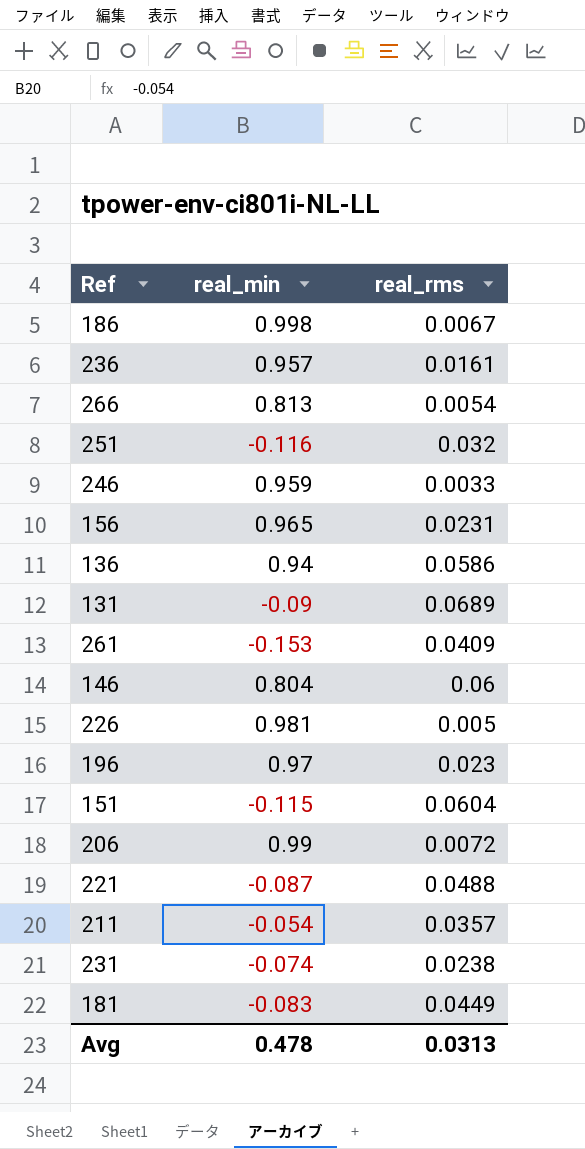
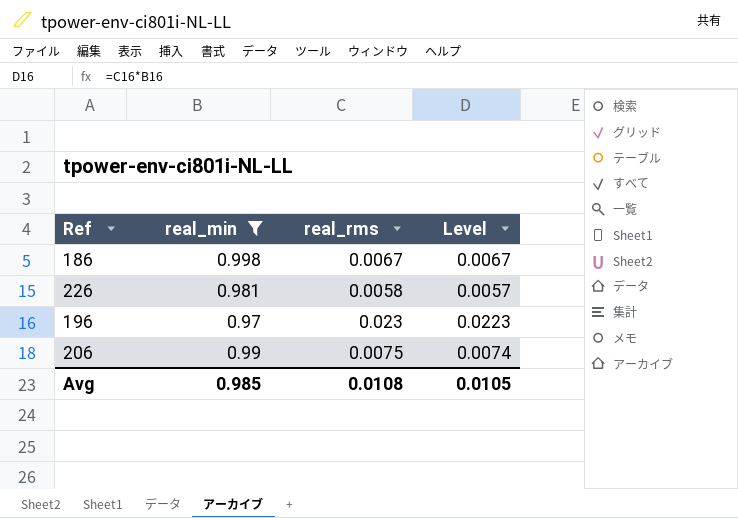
filter: none -> real_min >= 0.97
column Level | formula: none -> [real_min] * [real_rms]
226 | real_rms: 0.005 -> 0.0058
206 | real_rms: 0.0072 -> 0.0075
Avg | real_min: 0.478 -> 0.985
Avg | real_rms: 0.0313 -> 0.0108

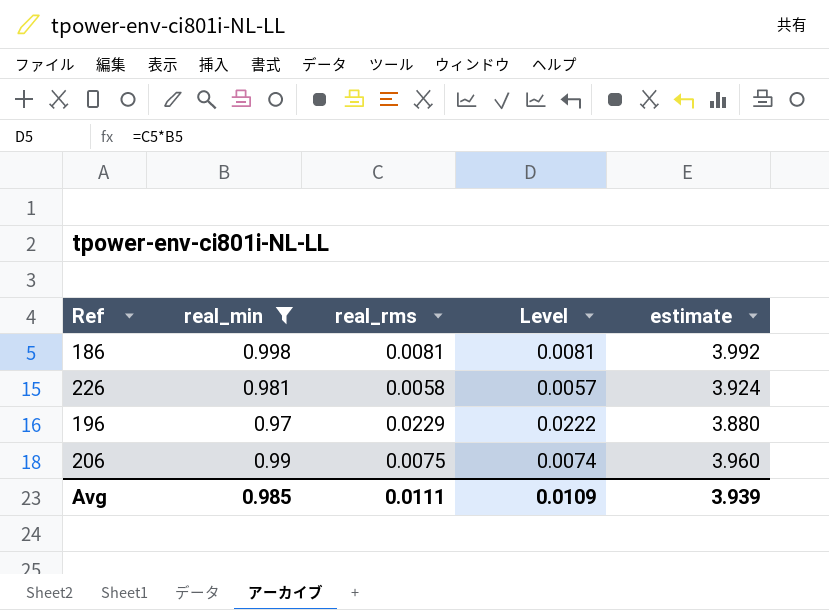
column estimate | formula: none -> [real_min] * 4
186 | real_rms: 0.0067 -> 0.0081
186 | Level: 0.0067 -> 0.0081
196 | real_rms: 0.023 -> 0.0229
196 | Level: 0.0223 -> 0.0222
Avg | real_rms: 0.0108 -> 0.0111
Avg | Level: 0.0105 -> 0.0109

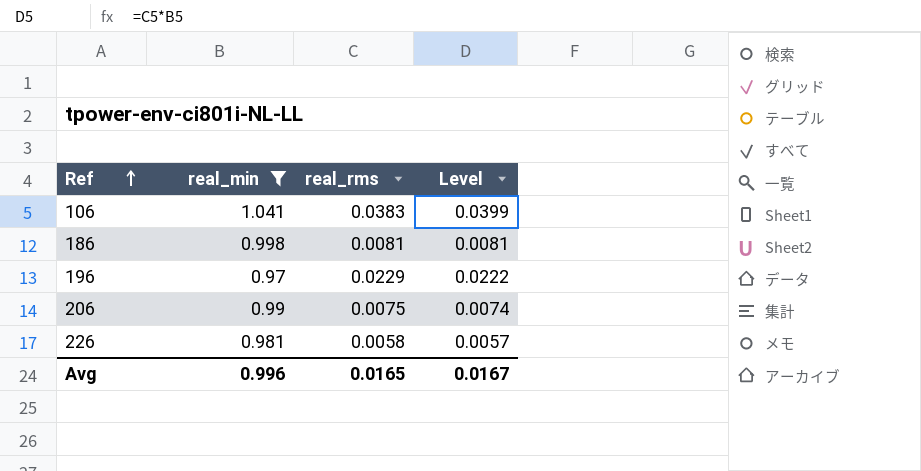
row order: none -> Ref ascending
column estimate | formula: [real_min] * 4 -> none
row 106: none -> 1.041 | 0.0383 | 0.0399
Avg | real_min: 0.985 -> 0.996
Avg | real_rms: 0.0111 -> 0.0165
Avg | Level: 0.0109 -> 0.0167

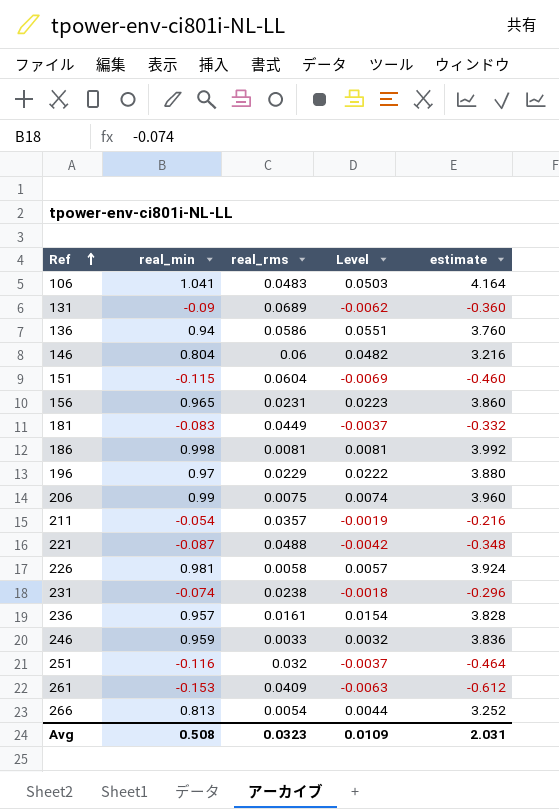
filter: real_min >= 0.97 -> none
column estimate | formula: none -> [real_min] * 4
106 | real_rms: 0.0383 -> 0.0483
106 | Level: 0.0399 -> 0.0503
Avg | real_min: 0.996 -> 0.508
Avg | real_rms: 0.0165 -> 0.0323
Avg | Level: 0.0167 -> 0.0109

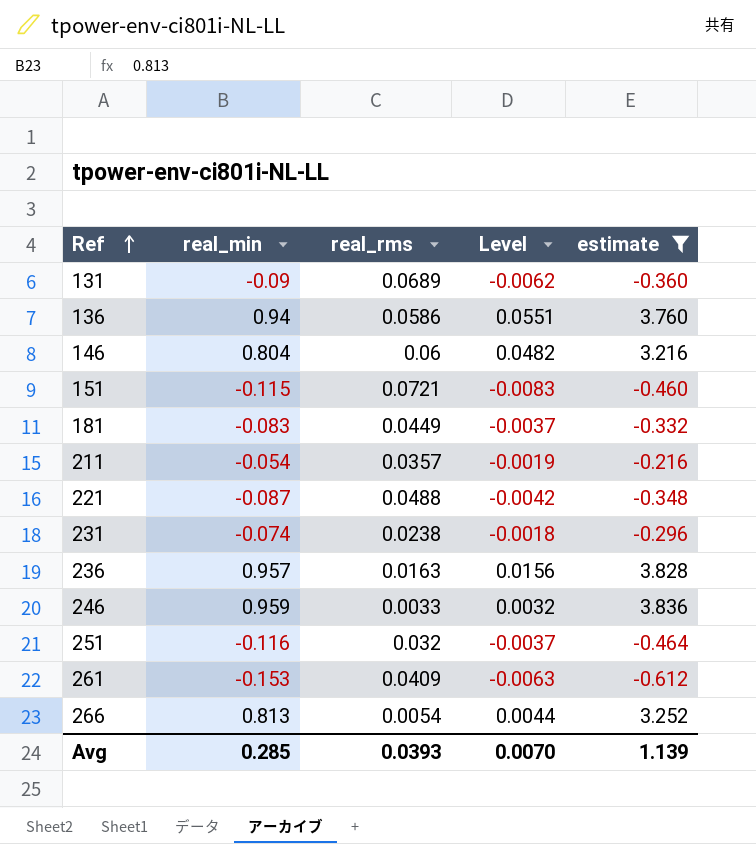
filter: none -> estimate <= 3.836
151 | real_rms: 0.0604 -> 0.0721
151 | Level: -0.0069 -> -0.0083
236 | real_rms: 0.0161 -> 0.0163
236 | Level: 0.0154 -> 0.0156
Avg | real_min: 0.508 -> 0.285
Avg | real_rms: 0.0323 -> 0.0393
Avg | Level: 0.0109 -> 0.0070
Avg | estimate: 2.031 -> 1.139

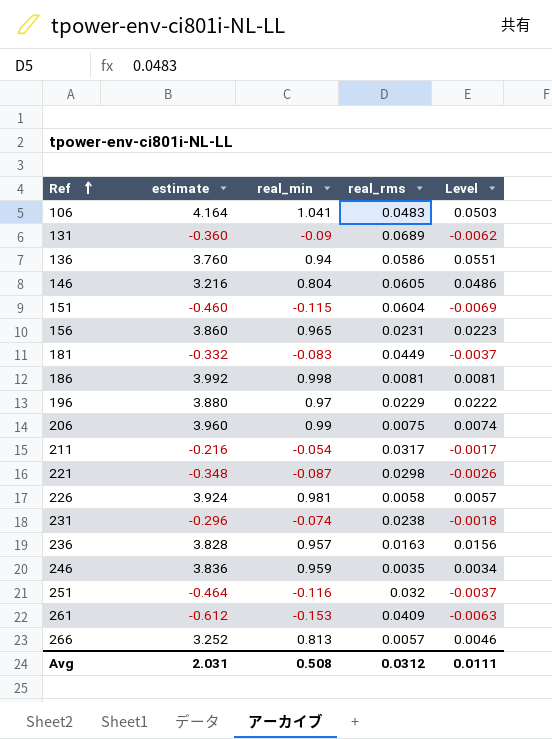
filter: estimate <= 3.836 -> none
column estimate | position: 5 -> 2
146 | real_rms: 0.06 -> 0.0605
146 | Level: 0.0482 -> 0.0486
151 | real_rms: 0.0721 -> 0.0604
151 | Level: -0.0083 -> -0.0069
211 | real_rms: 0.0357 -> 0.0317
211 | Level: -0.0019 -> -0.0017
221 | real_rms: 0.0488 -> 0.0298
221 | Level: -0.0042 -> -0.0026
246 | real_rms: 0.0033 -> 0.0035
246 | Level: 0.0032 -> 0.0034
266 | real_rms: 0.0054 -> 0.0057
266 | Level: 0.0044 -> 0.0046
Avg | estimate: 1.139 -> 2.031
Avg | real_min: 0.285 -> 0.508
Avg | real_rms: 0.0393 -> 0.0312
Avg | Level: 0.0070 -> 0.0111

